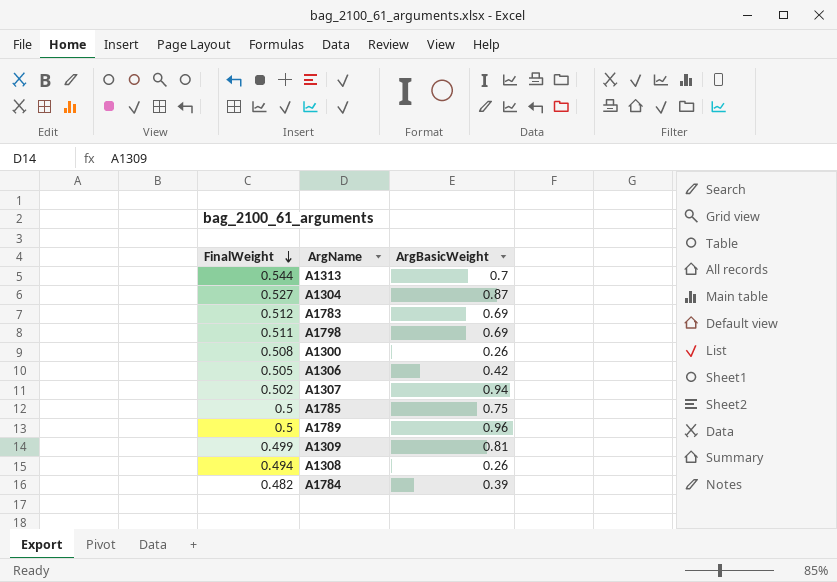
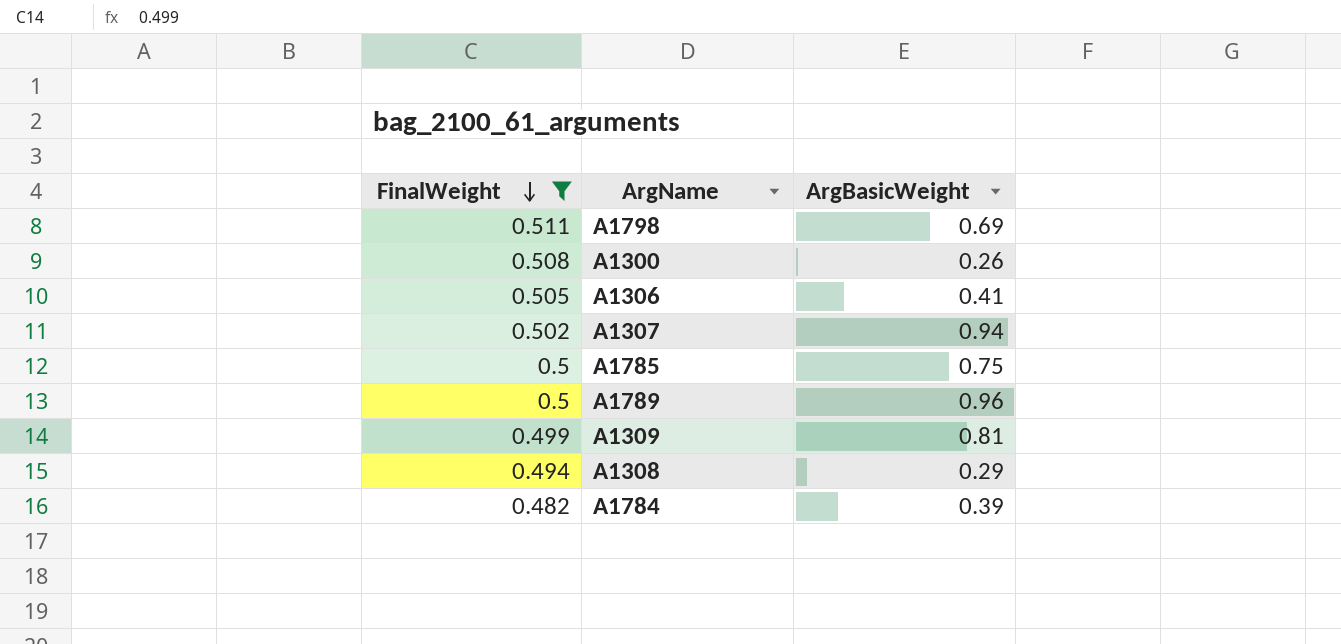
filter: none -> FinalWeight <= 0.511
A1306 | ArgBasicWeight: 0.42 -> 0.41
A1308 | ArgBasicWeight: 0.26 -> 0.29

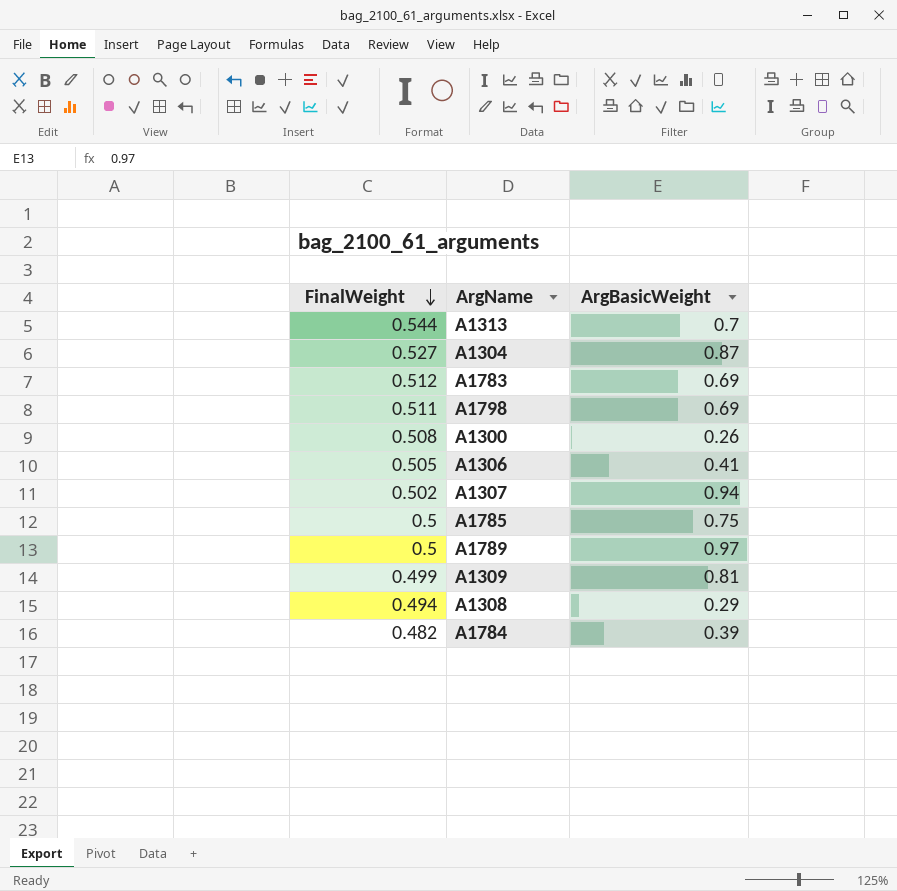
filter: FinalWeight <= 0.511 -> none
A1789 | ArgBasicWeight: 0.96 -> 0.97

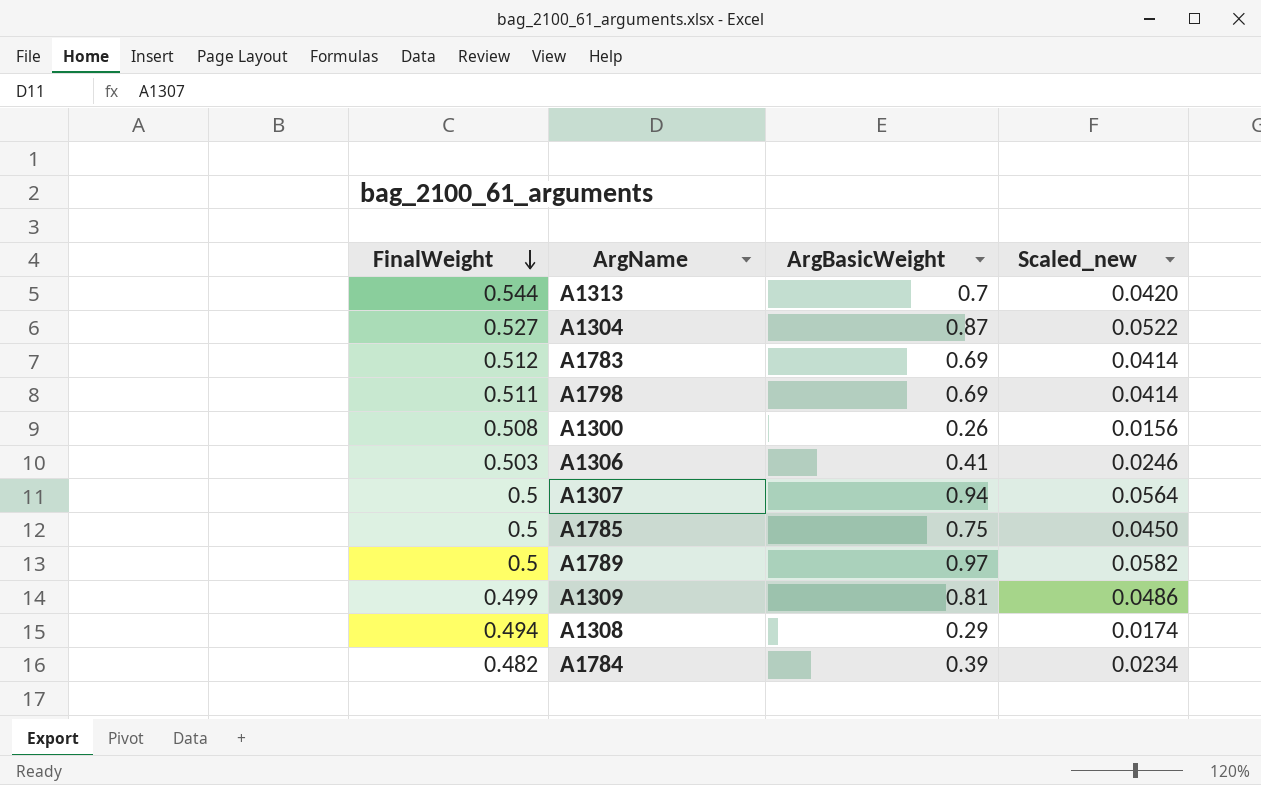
column Scaled_new | formula: none -> [ArgBasicWeight] * 0.06
A1306 | FinalWeight: 0.505 -> 0.503
A1307 | FinalWeight: 0.502 -> 0.5

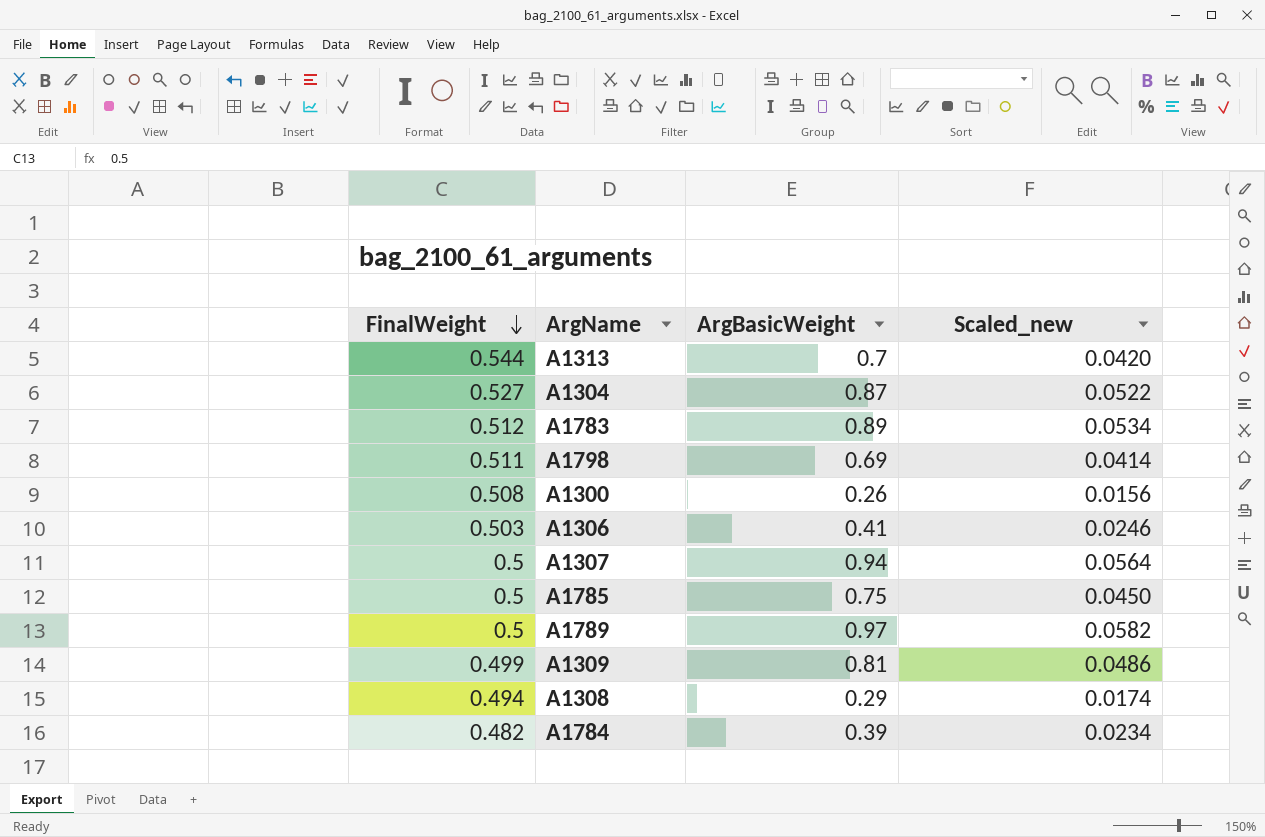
A1783 | ArgBasicWeight: 0.69 -> 0.89
A1783 | Scaled_new: 0.0414 -> 0.0534

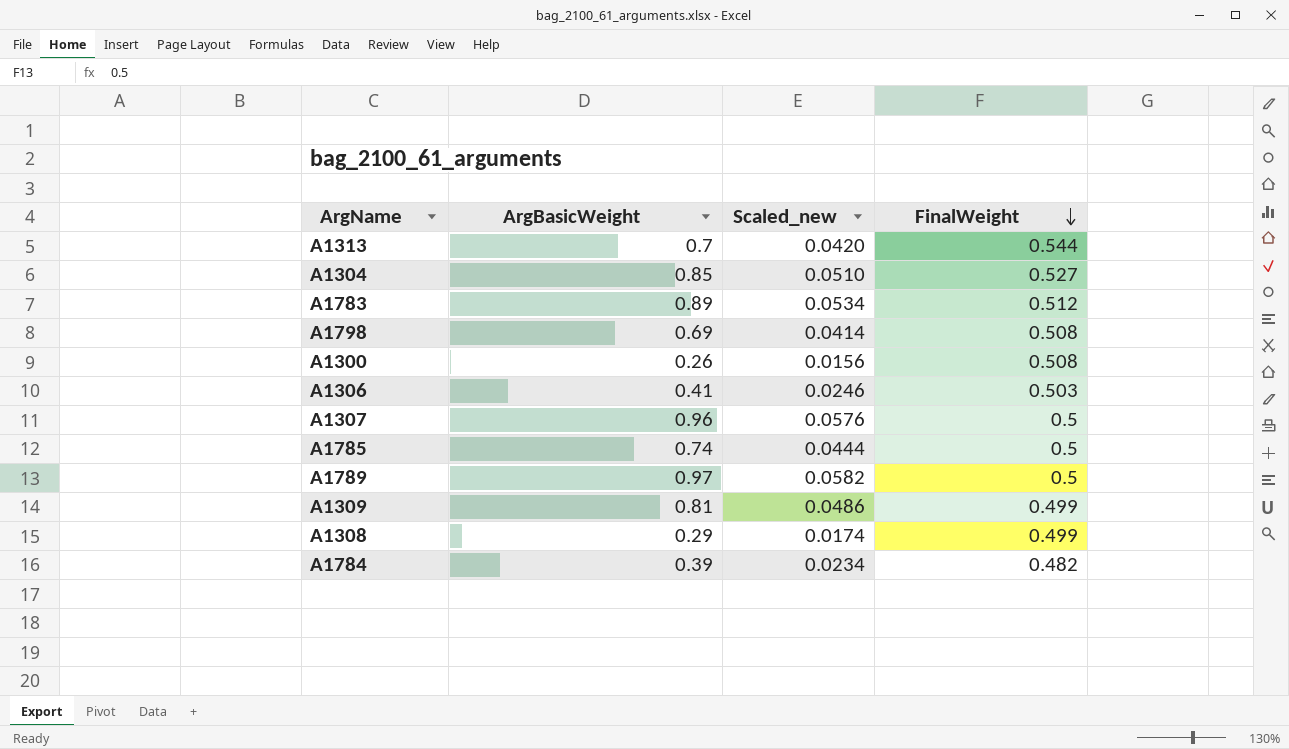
column FinalWeight | position: 1 -> 4
A1304 | ArgBasicWeight: 0.87 -> 0.85
A1304 | Scaled_new: 0.0522 -> 0.0510
A1798 | FinalWeight: 0.511 -> 0.508
A1307 | ArgBasicWeight: 0.94 -> 0.96
A1307 | Scaled_new: 0.0564 -> 0.0576
A1785 | ArgBasicWeight: 0.75 -> 0.74
A1785 | Scaled_new: 0.0450 -> 0.0444
A1308 | FinalWeight: 0.494 -> 0.499

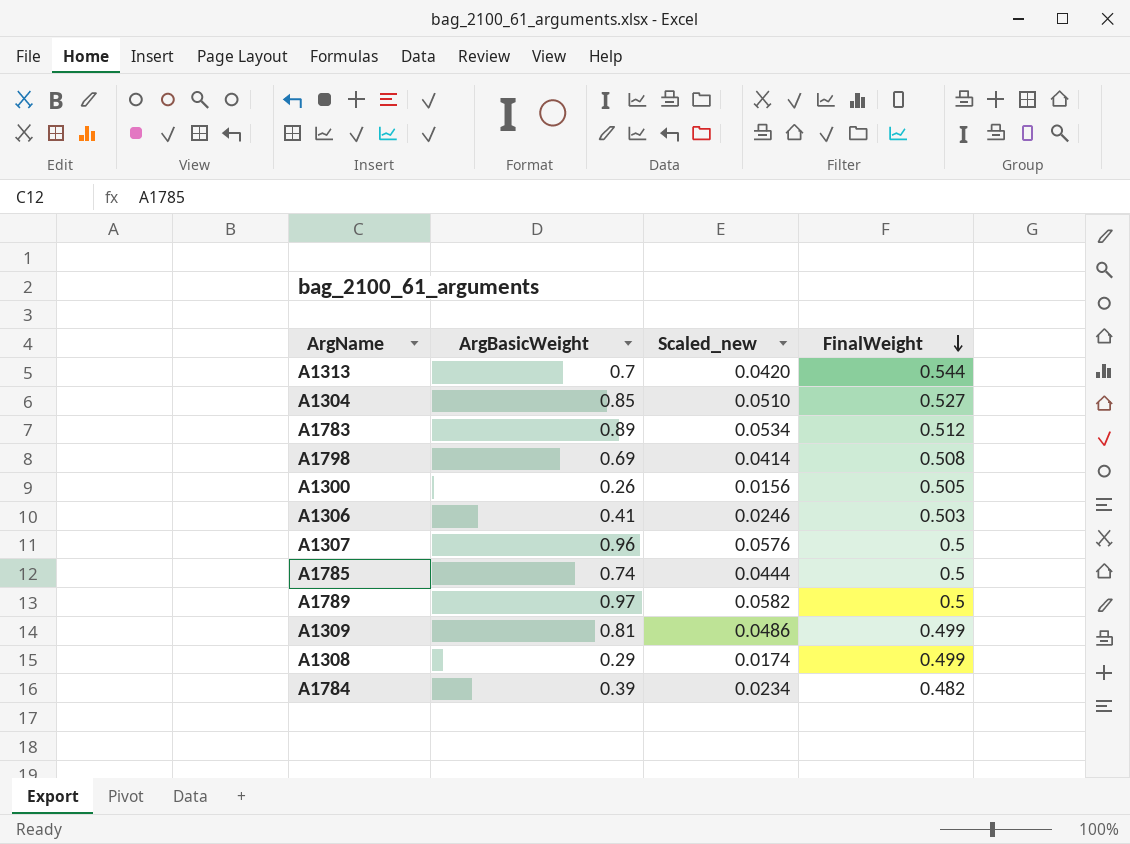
A1300 | FinalWeight: 0.508 -> 0.505

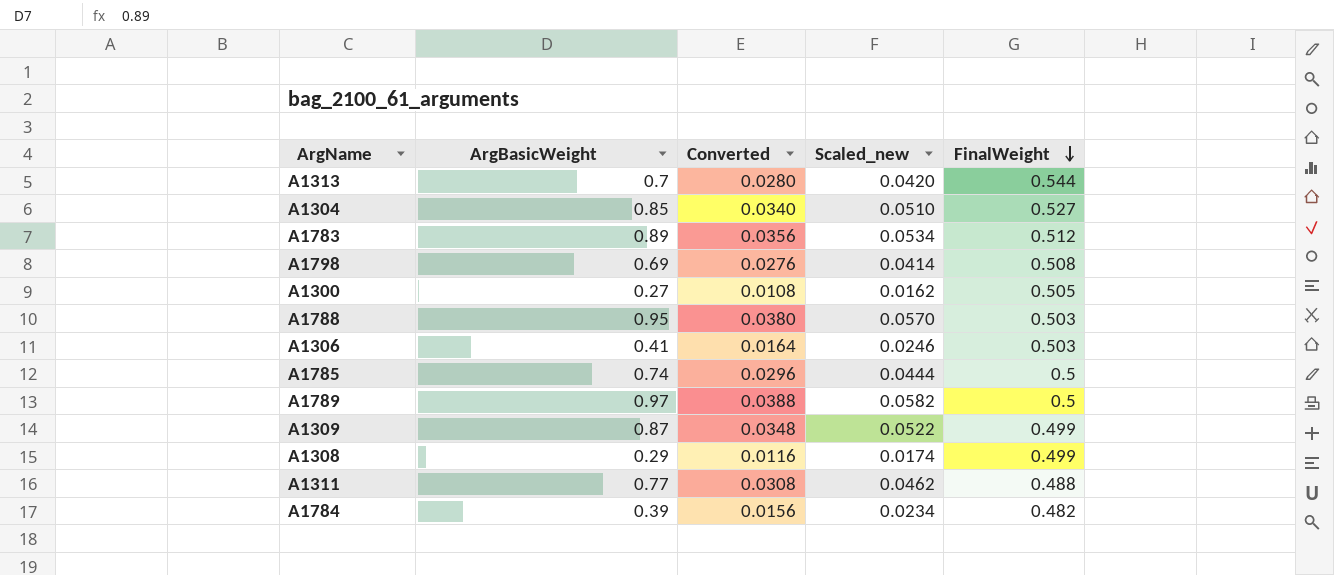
column Converted | formula: none -> [ArgBasicWeight] * 0.04
row A1307: 0.96 | 0.0576 | 0.5 -> none
A1300 | ArgBasicWeight: 0.26 -> 0.27
A1300 | Scaled_new: 0.0156 -> 0.0162
row A1788: none -> 0.95 | 0.0380 | 0.0570 | 0.503
A1309 | ArgBasicWeight: 0.81 -> 0.87
A1309 | Scaled_new: 0.0486 -> 0.0522
row A1311: none -> 0.77 | 0.0308 | 0.0462 | 0.488

